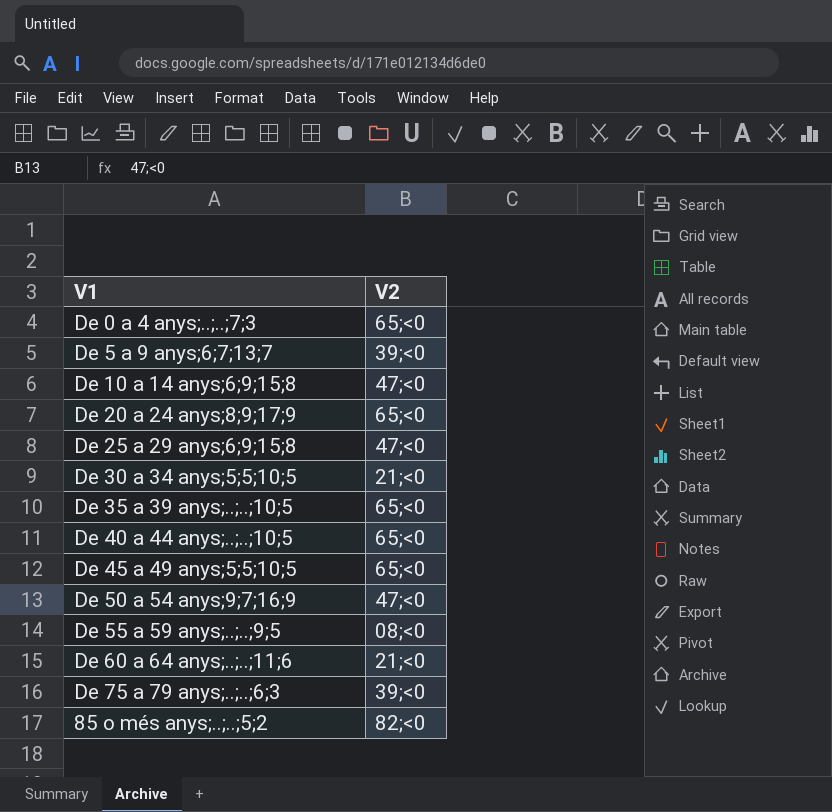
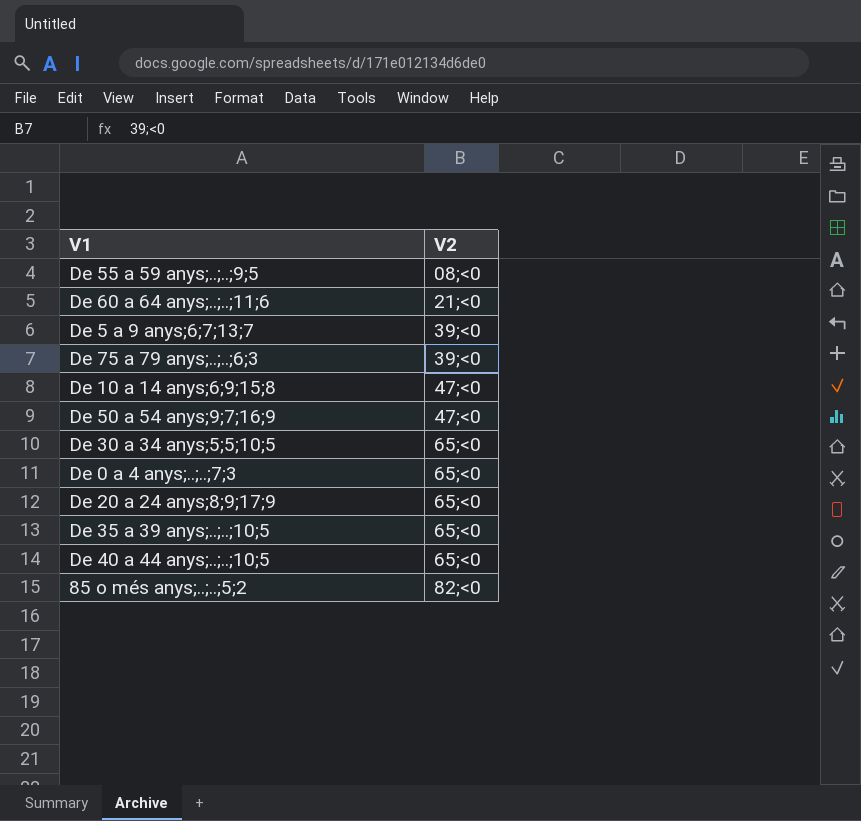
row order: none -> V2 ascending
row De 25 a 29 anys;6;9;15;8: 47;<0 -> none
row De 45 a 49 anys;5;5;10;5: 65;<0 -> none
De 30 a 34 anys;5;5;10;5 | V2: 21;<0 -> 65;<0

